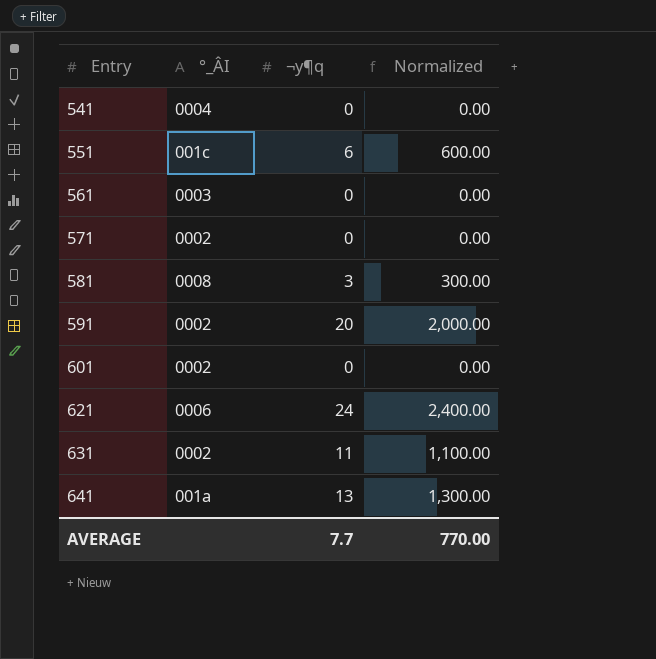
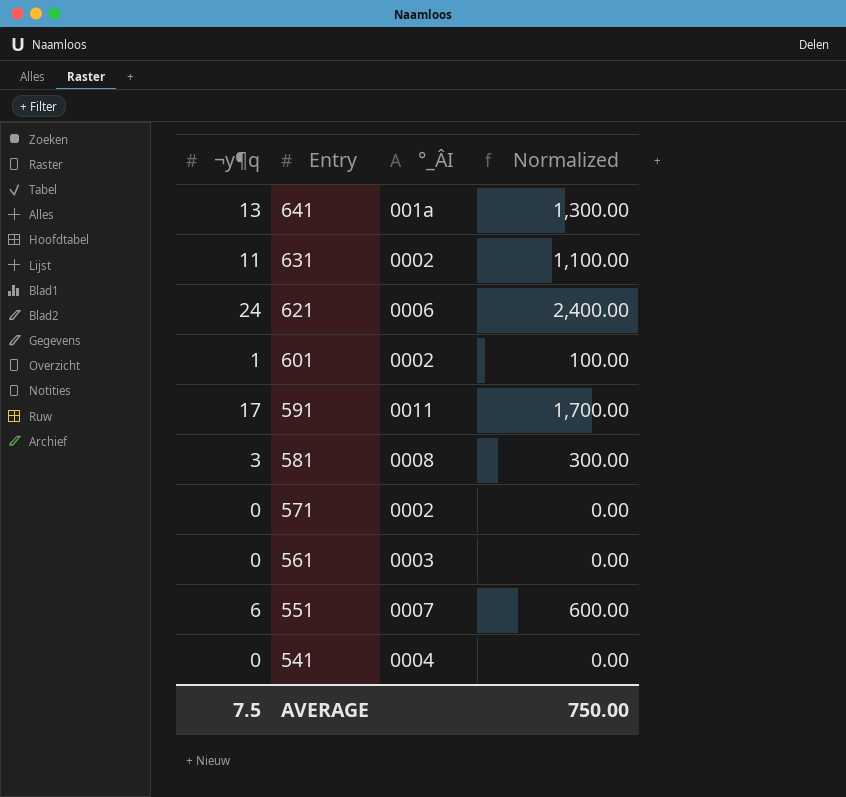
row order: Entry ascending -> Entry descending
column ¬y¶q | position: 3 -> 1
601 | ¬y¶q: 0 -> 1
601 | Normalized: 0.00 -> 100.00
591 | ¬y¶q: 20 -> 17
591 | °_ÂI: 0002 -> 0011
591 | Normalized: 2,000.00 -> 1,700.00
551 | °_ÂI: 001c -> 0007
AVERAGE | ¬y¶q: 7.7 -> 7.5
AVERAGE | Normalized: 770.00 -> 750.00

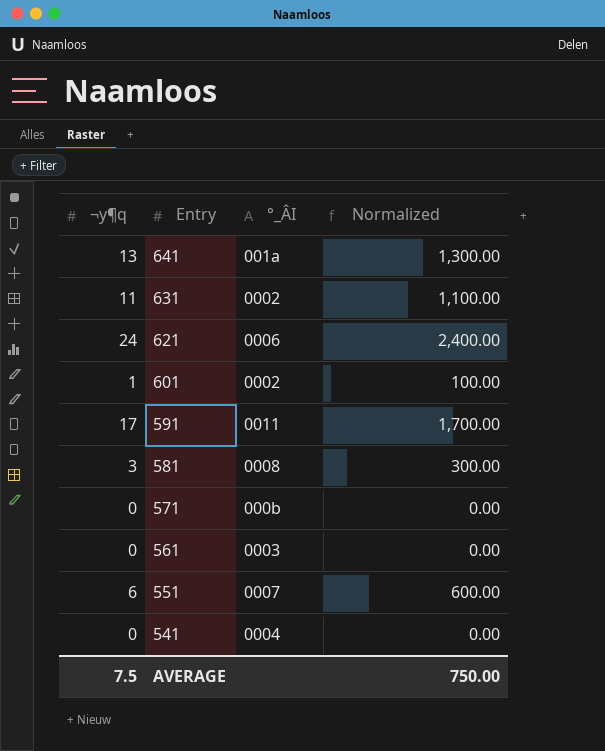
571 | °_ÂI: 0002 -> 000b

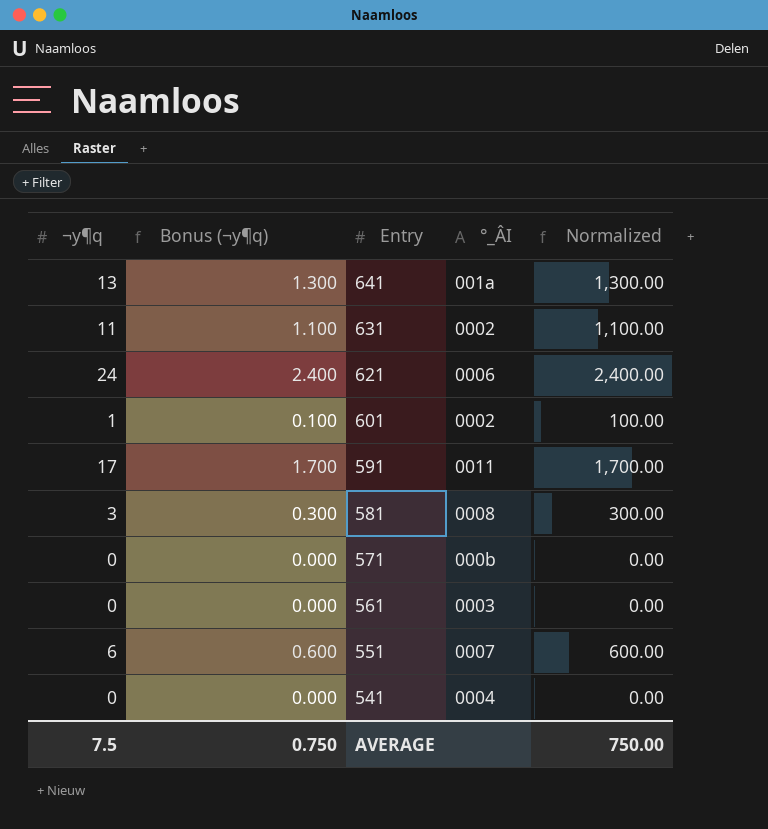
column Bonus (¬y¶q) | formula: none -> [¬y¶q] * 0.1

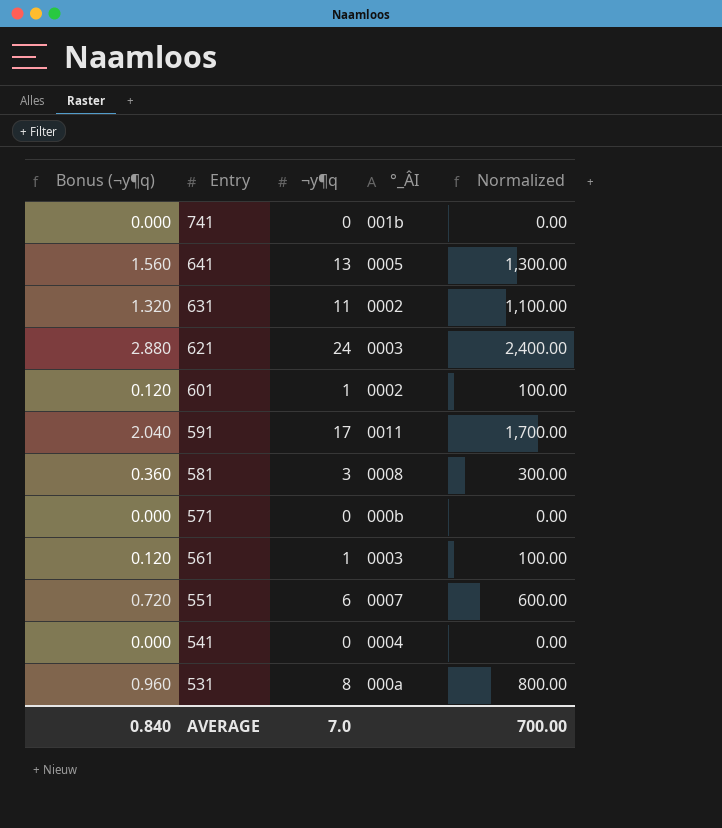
column Bonus (¬y¶q) | formula: [¬y¶q] * 0.1 -> [¬y¶q] * 0.12
column ¬y¶q | position: 1 -> 3
row 741: none -> 0.000 | 0 | 001b | 0.00
641 | °_ÂI: 001a -> 0005
621 | °_ÂI: 0006 -> 0003
561 | ¬y¶q: 0 -> 1
561 | Normalized: 0.00 -> 100.00
row 531: none -> 0.960 | 8 | 000a | 800.00
AVERAGE | Bonus (¬y¶q): 0.750 -> 0.840
AVERAGE | ¬y¶q: 7.5 -> 7.0
AVERAGE | Normalized: 750.00 -> 700.00

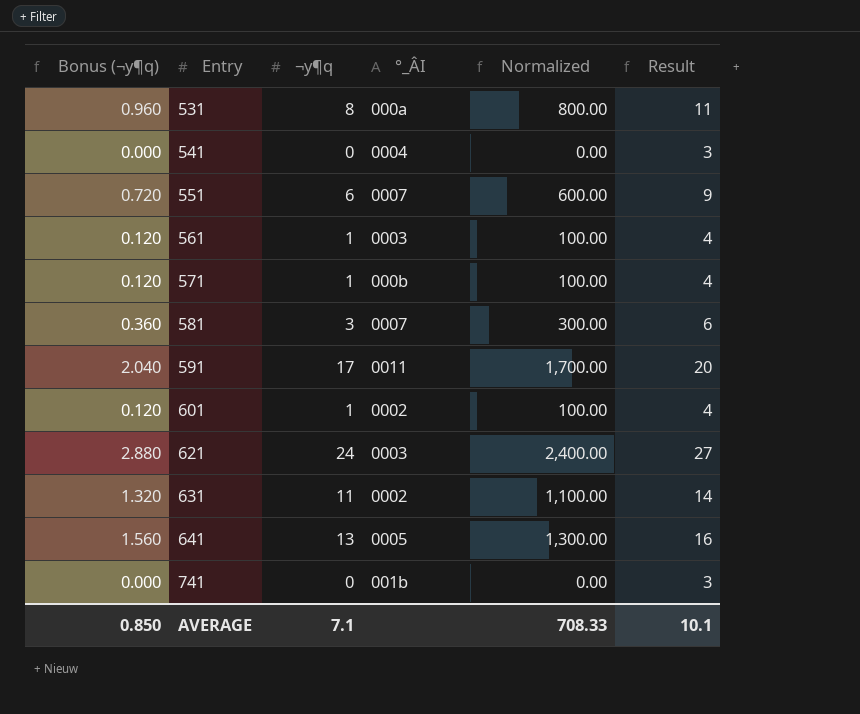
row order: Entry descending -> Entry ascending
column Result | formula: none -> [¬y¶q] + 3
571 | Bonus (¬y¶q): 0.000 -> 0.120
571 | ¬y¶q: 0 -> 1
571 | Normalized: 0.00 -> 100.00
581 | °_ÂI: 0008 -> 0007
AVERAGE | Bonus (¬y¶q): 0.840 -> 0.850
AVERAGE | ¬y¶q: 7.0 -> 7.1
AVERAGE | Normalized: 700.00 -> 708.33

